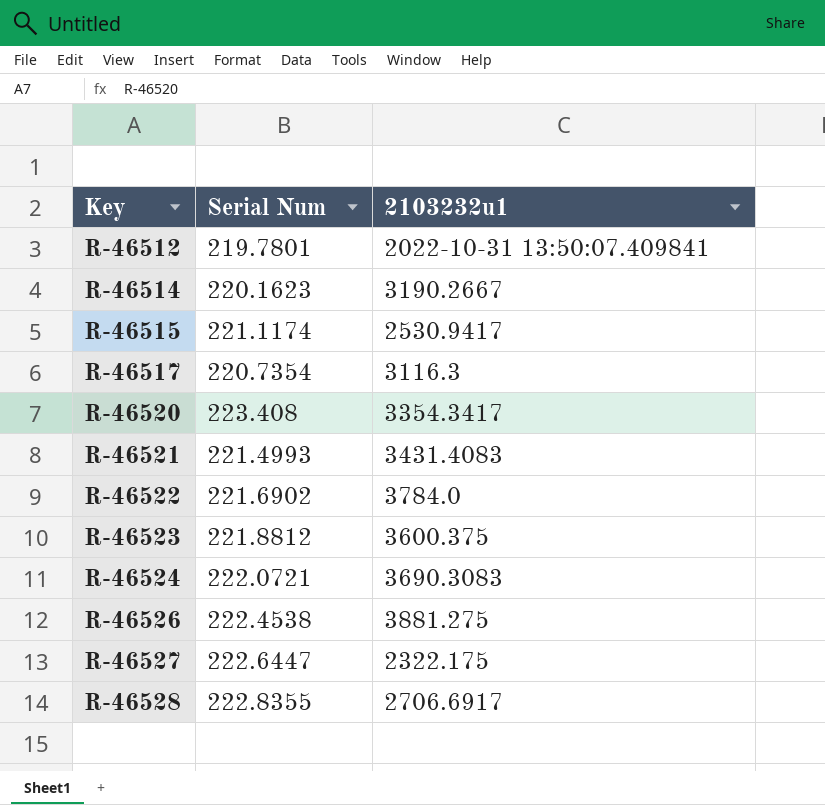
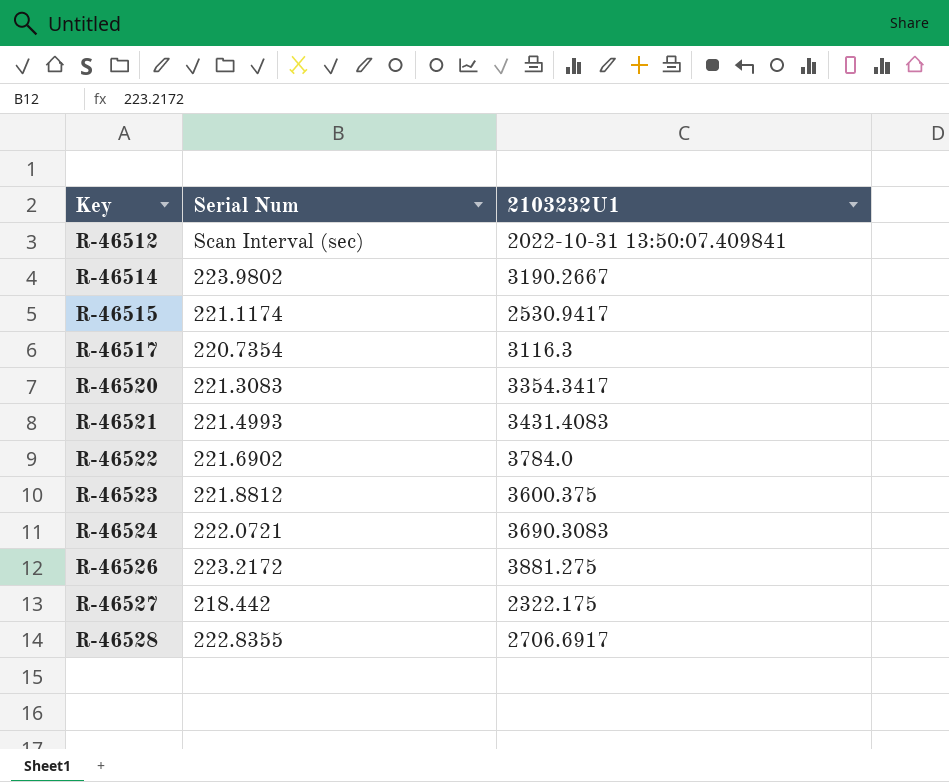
column name: 2103232u1 -> 2103232U1
R-46512 | Serial Num: 219.7801 -> Scan Interval (sec)
R-46514 | Serial Num: 220.1623 -> 223.9802
R-46520 | Serial Num: 223.408 -> 221.3083
R-46526 | Serial Num: 222.4538 -> 223.2172
R-46527 | Serial Num: 222.6447 -> 218.442

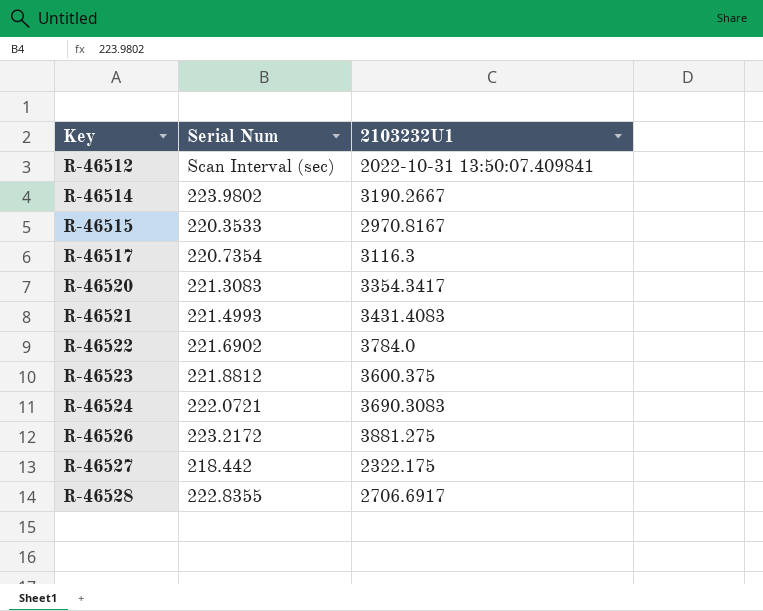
R-46515 | Serial Num: 221.1174 -> 220.3533
R-46515 | 2103232U1: 2530.9417 -> 2970.8167

